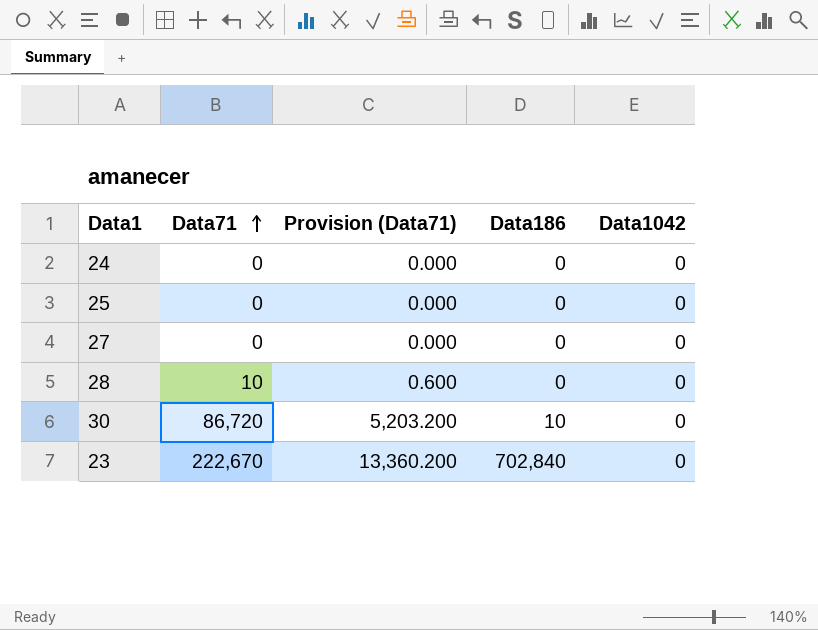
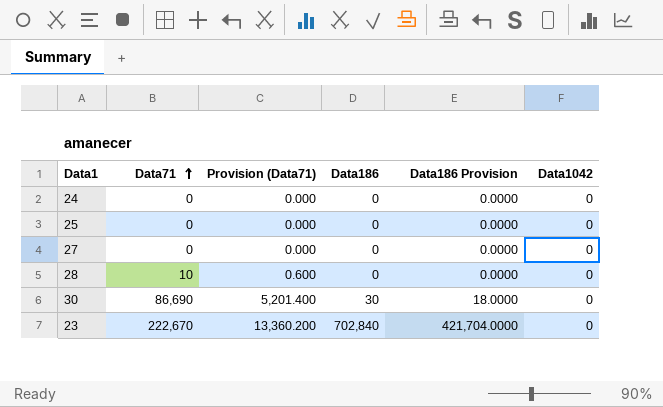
column Data186 Provision | formula: none -> [Data186] * 0.6
30 | Data71: 86,720 -> 86,690
30 | Provision (Data71): 5,203.200 -> 5,201.400
30 | Data186: 10 -> 30

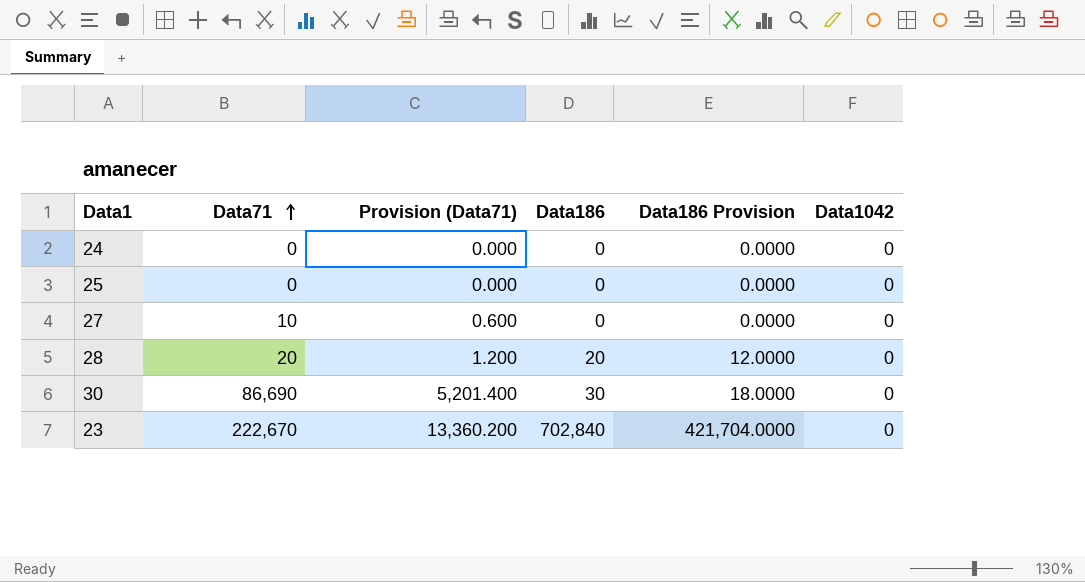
27 | Data71: 0 -> 10
27 | Provision (Data71): 0.000 -> 0.600
28 | Data71: 10 -> 20
28 | Provision (Data71): 0.600 -> 1.200
28 | Data186: 0 -> 20
28 | Data186 Provision: 0.0000 -> 12.0000

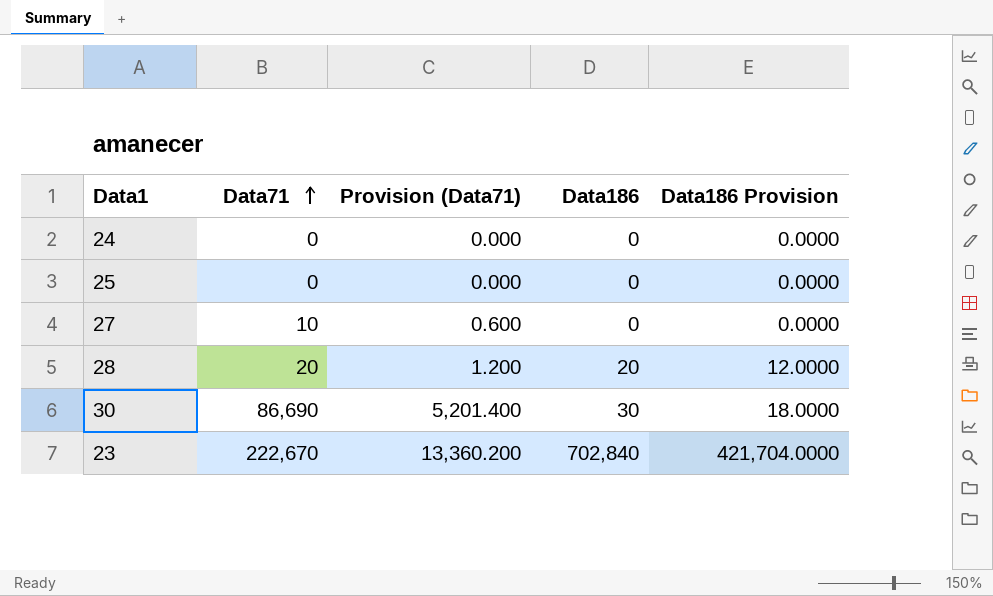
column Data1042 | position: 6 -> none

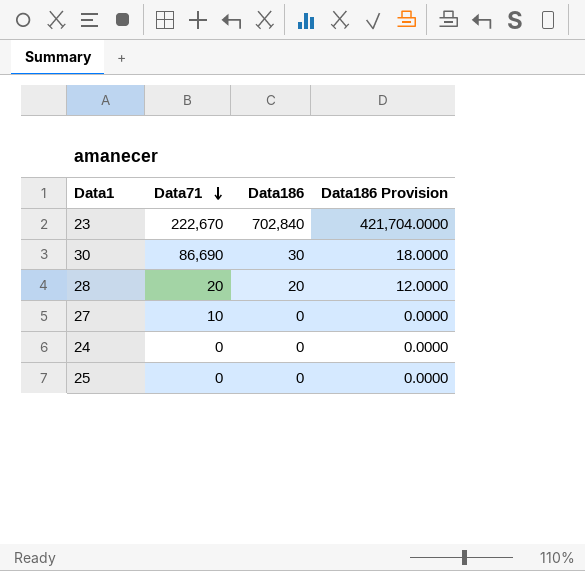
row order: Data71 ascending -> Data71 descending
column Provision (Data71) | formula: [Data71] * 0.06 -> none

